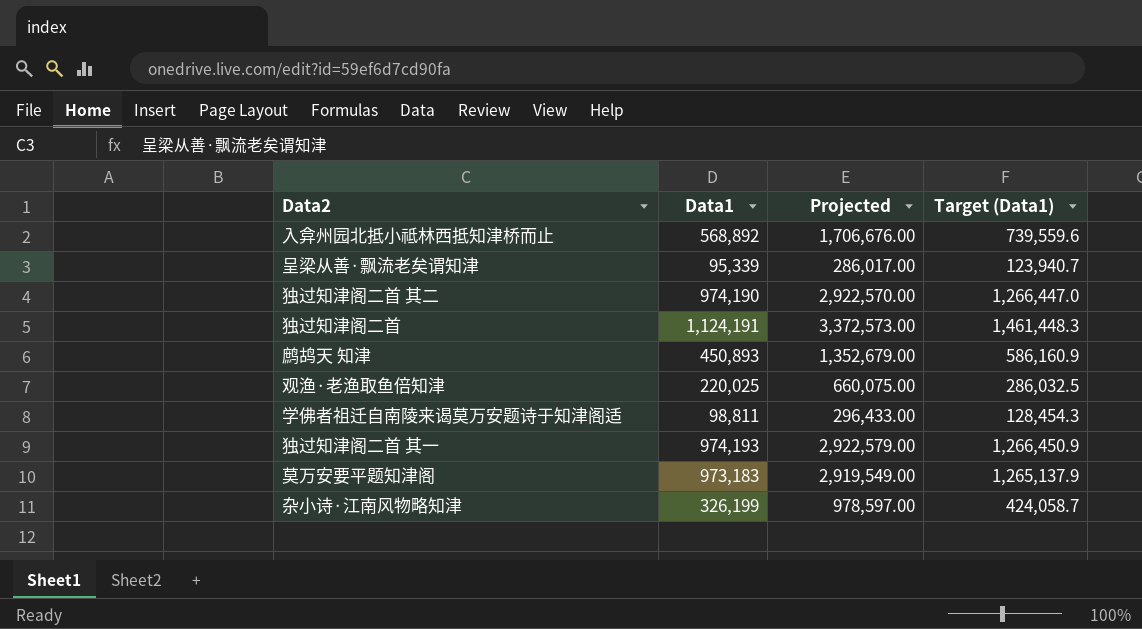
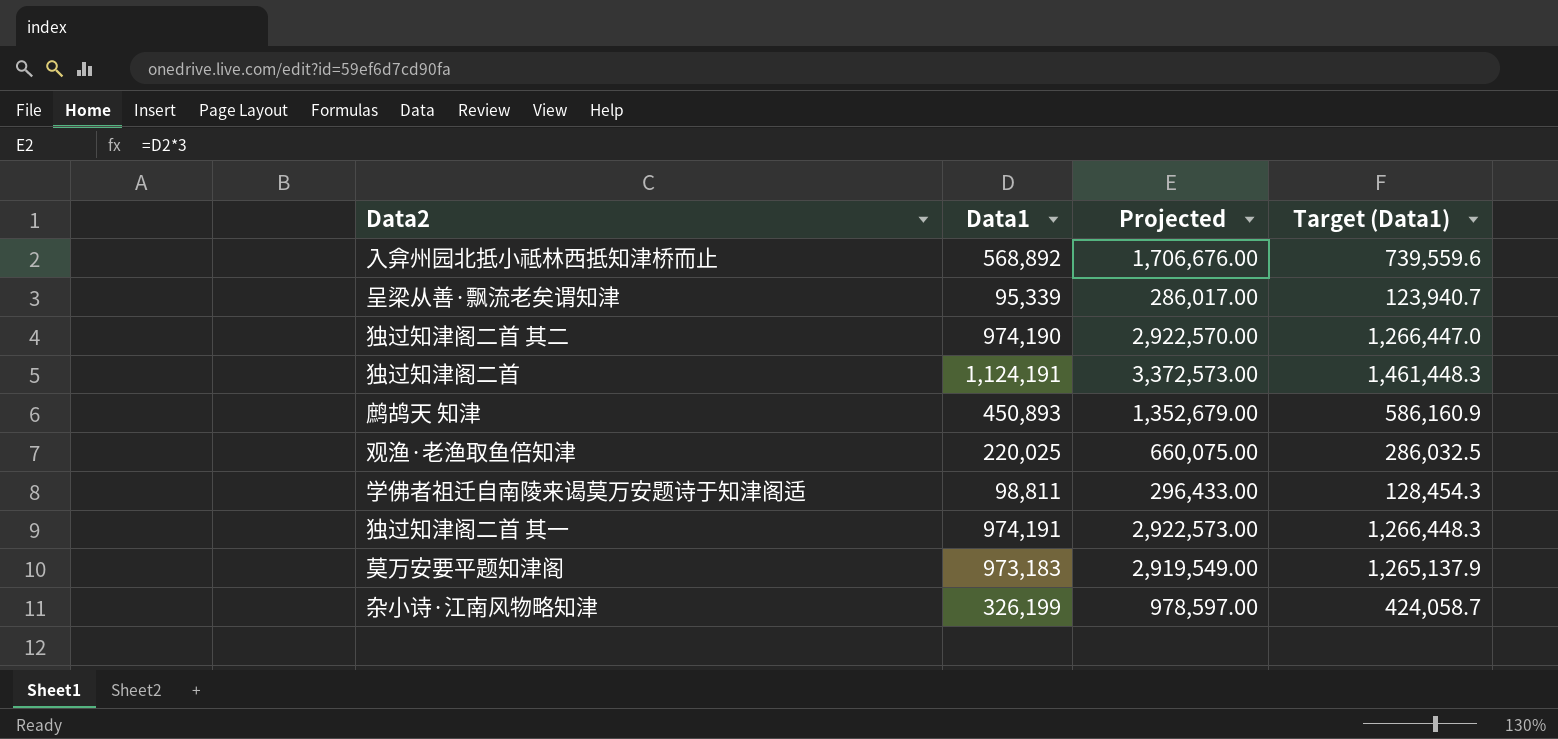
独过知津阁二首 其一 | Data1: 974,193 -> 974,191
独过知津阁二首 其一 | Projected: 2,922,579.00 -> 2,922,573.00
独过知津阁二首 其一 | Target (Data1): 1,266,450.9 -> 1,266,448.3

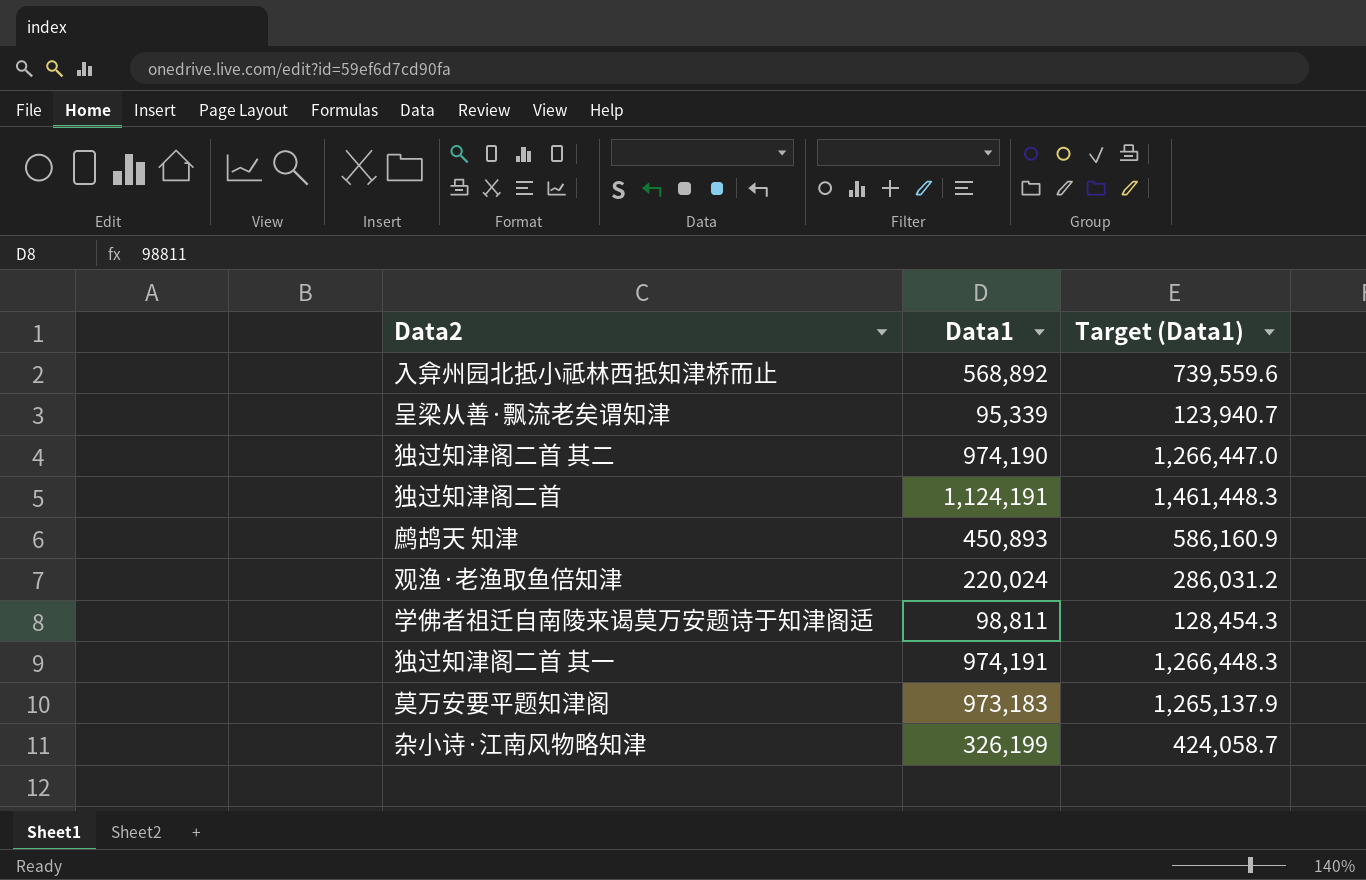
column Projected | formula: [Data1] * 3 -> none
观渔·老渔取鱼倍知津 | Data1: 220,025 -> 220,024
观渔·老渔取鱼倍知津 | Target (Data1): 286,032.5 -> 286,031.2

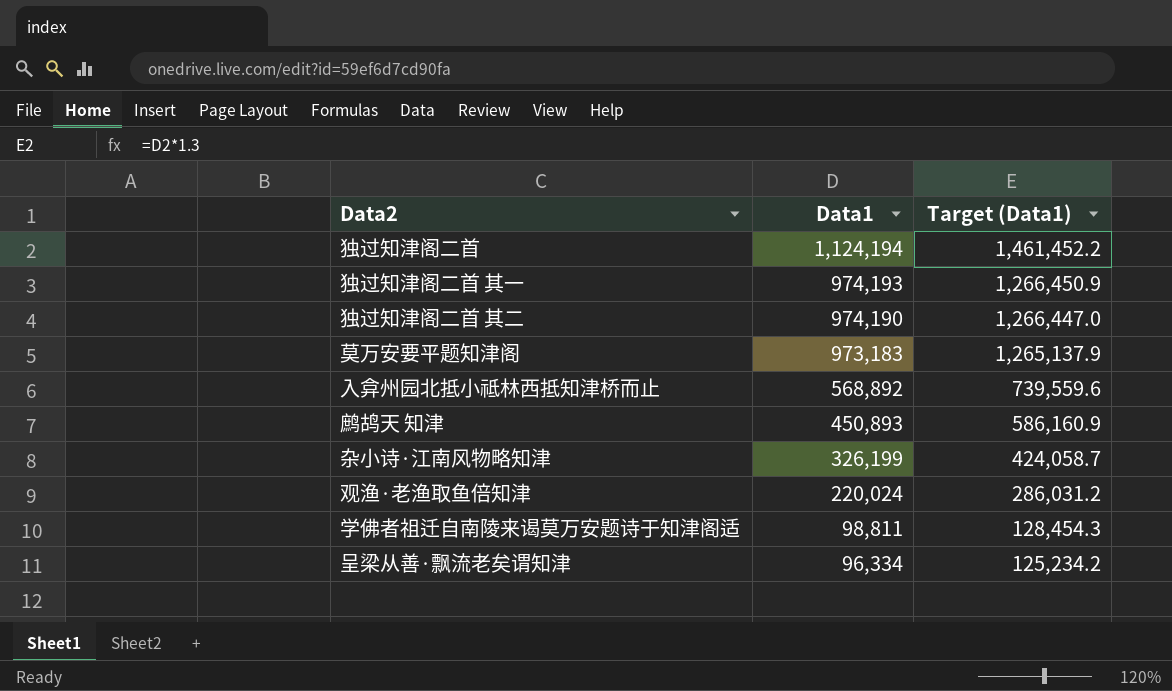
row order: none -> Data1 descending
独过知津阁二首 | Data1: 1,124,191 -> 1,124,194
独过知津阁二首 | Target (Data1): 1,461,448.3 -> 1,461,452.2
独过知津阁二首 其一 | Data1: 974,191 -> 974,193
独过知津阁二首 其一 | Target (Data1): 1,266,448.3 -> 1,266,450.9
呈梁从善·飘流老矣谓知津 | Data1: 95,339 -> 96,334
呈梁从善·飘流老矣谓知津 | Target (Data1): 123,940.7 -> 125,234.2

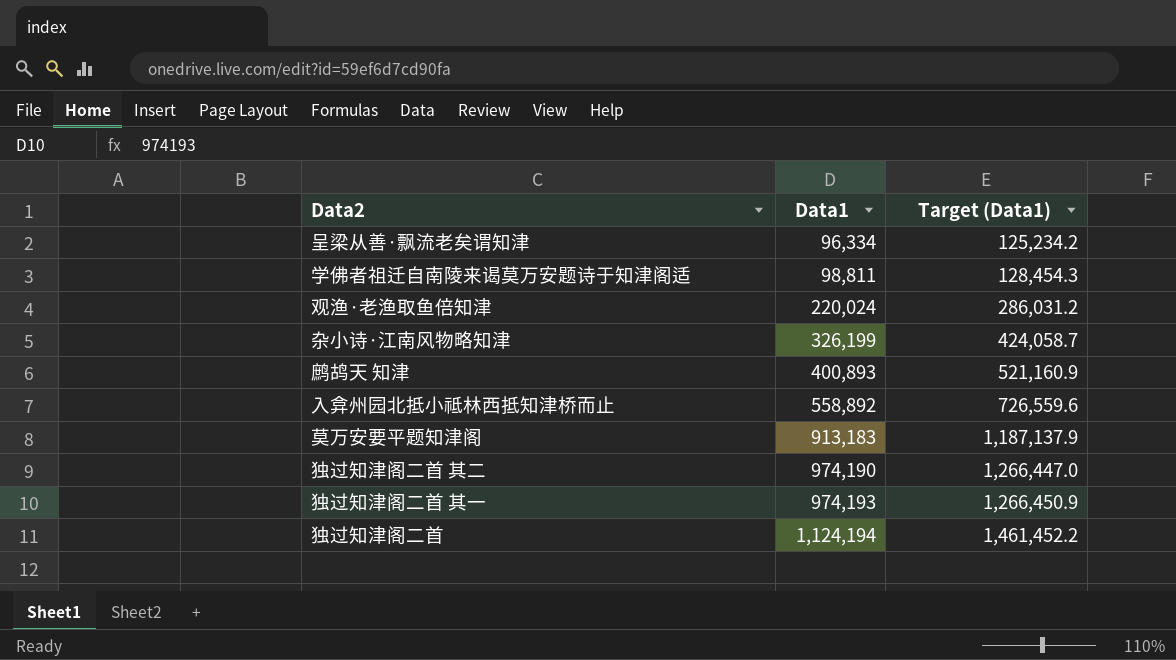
row order: Data1 descending -> Data1 ascending
鹧鸪天 知津 | Data1: 450,893 -> 400,893
鹧鸪天 知津 | Target (Data1): 586,160.9 -> 521,160.9
入弇州园北抵小祗林西抵知津桥而止 | Data1: 568,892 -> 558,892
入弇州园北抵小祗林西抵知津桥而止 | Target (Data1): 739,559.6 -> 726,559.6
莫万安要平题知津阁 | Data1: 973,183 -> 913,183
莫万安要平题知津阁 | Target (Data1): 1,265,137.9 -> 1,187,137.9

